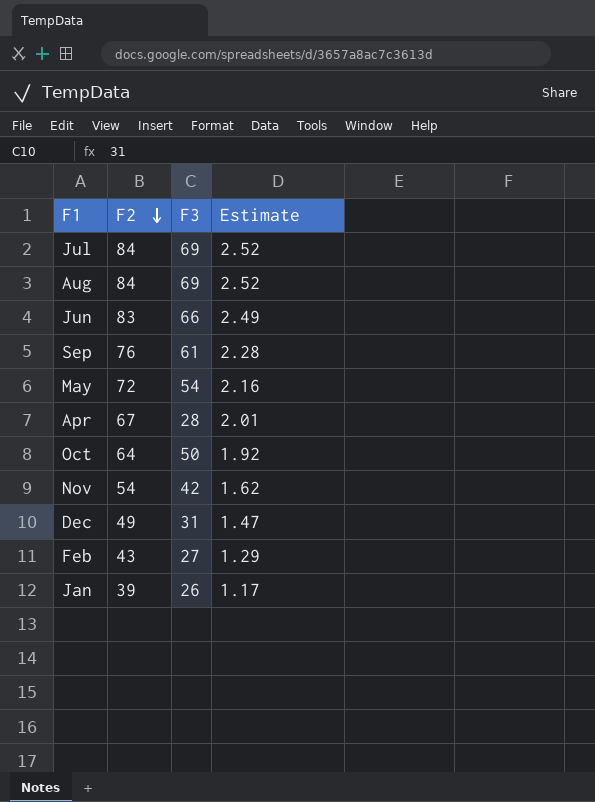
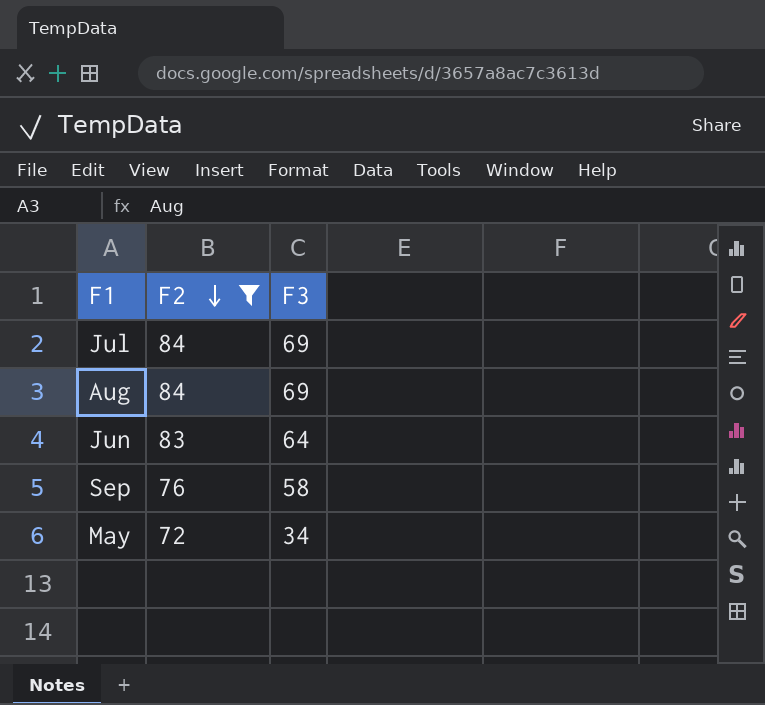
filter: none -> F2 >= 72
column Estimate | formula: [F2] * 0.03 -> none
Jun | F3: 66 -> 64
Sep | F3: 61 -> 58
May | F3: 54 -> 34

